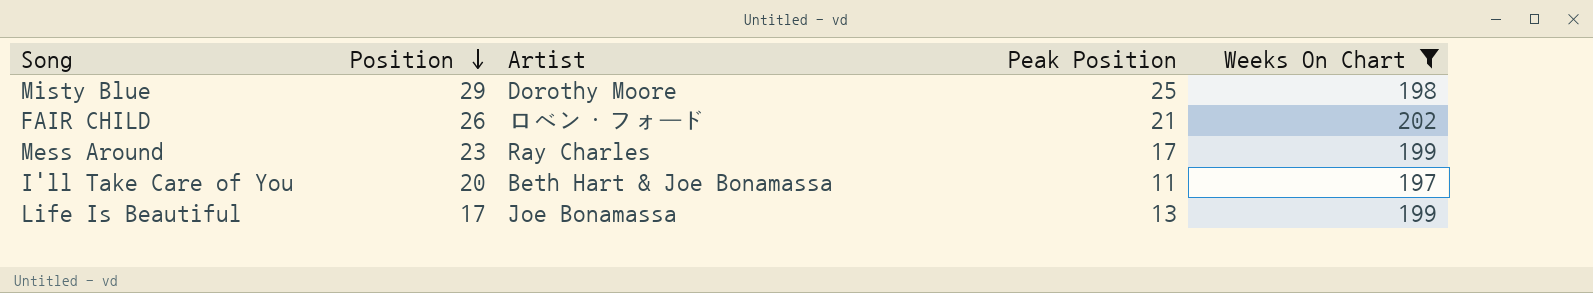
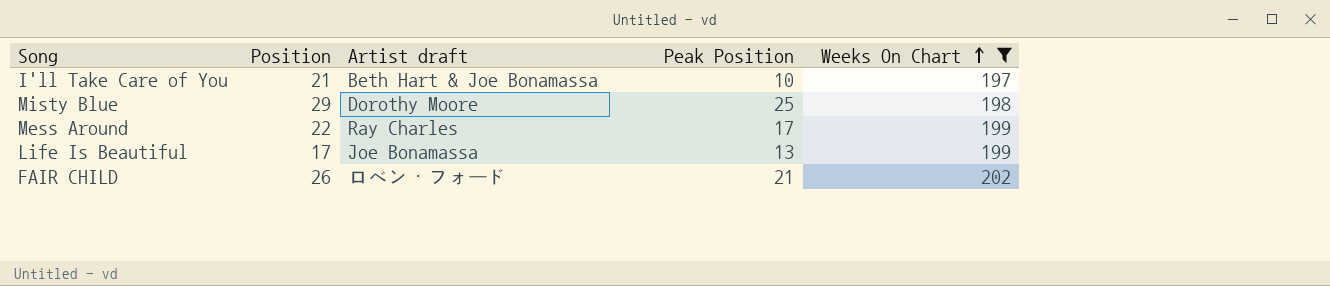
row order: Position descending -> Weeks On Chart ascending
column name: Artist -> Artist draft
I'll Take Care of You | Position: 20 -> 21
I'll Take Care of You | Peak Position: 11 -> 10
Mess Around | Position: 23 -> 22

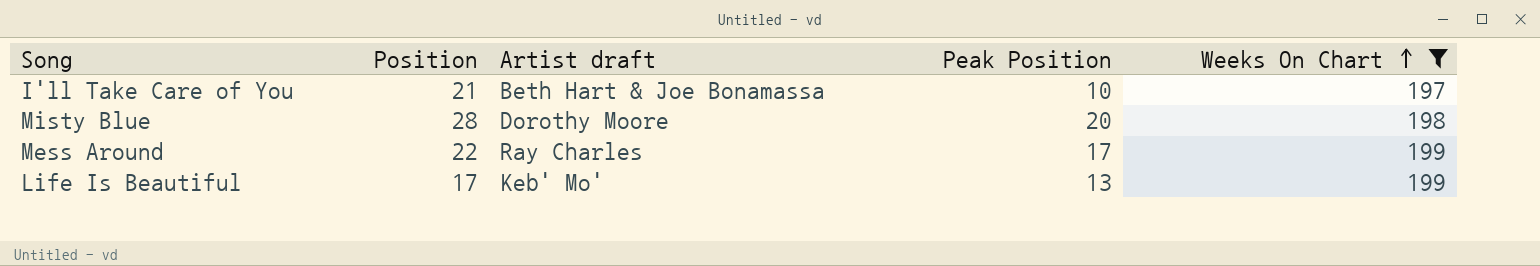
row FAIR CHILD: 26 | ロベン・フォード | 21 | 202 -> none
Misty Blue | Position: 29 -> 28
Misty Blue | Peak Position: 25 -> 20
Life Is Beautiful | Artist draft: Joe Bonamassa -> Keb' Mo'

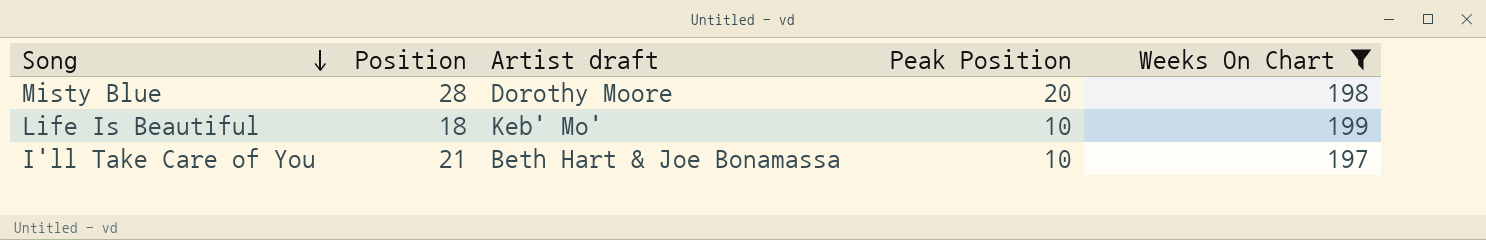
row order: Weeks On Chart ascending -> Song descending
row Mess Around: 22 | Ray Charles | 17 | 199 -> none
Life Is Beautiful | Position: 17 -> 18
Life Is Beautiful | Peak Position: 13 -> 10

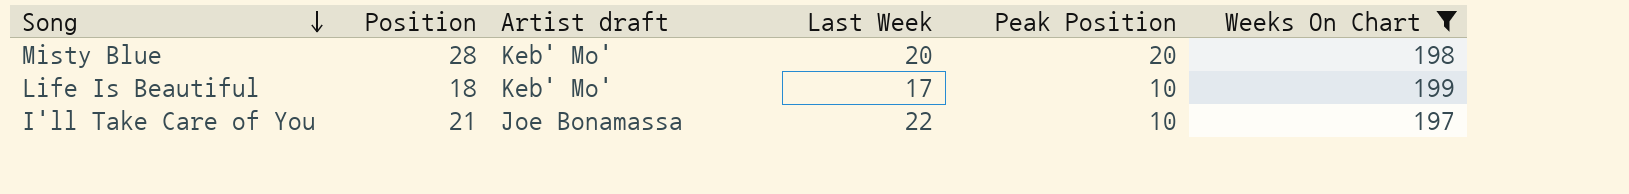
column Last Week | position: none -> 4
Misty Blue | Artist draft: Dorothy Moore -> Keb' Mo'
I'll Take Care of You | Artist draft: Beth Hart & Joe Bonamassa -> Joe Bonamassa

